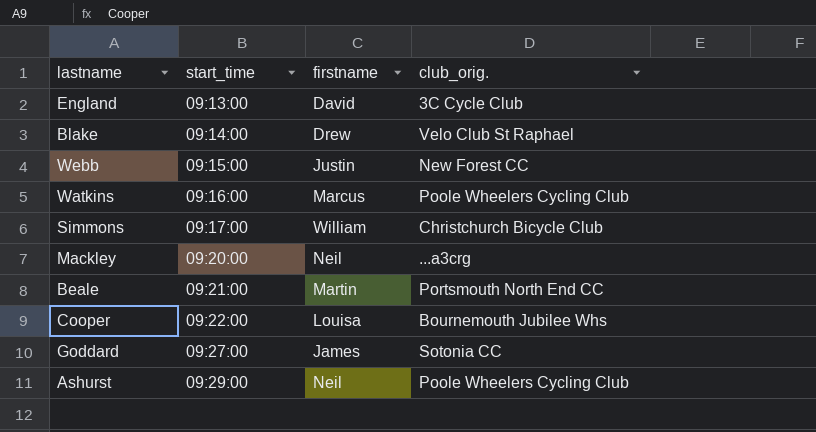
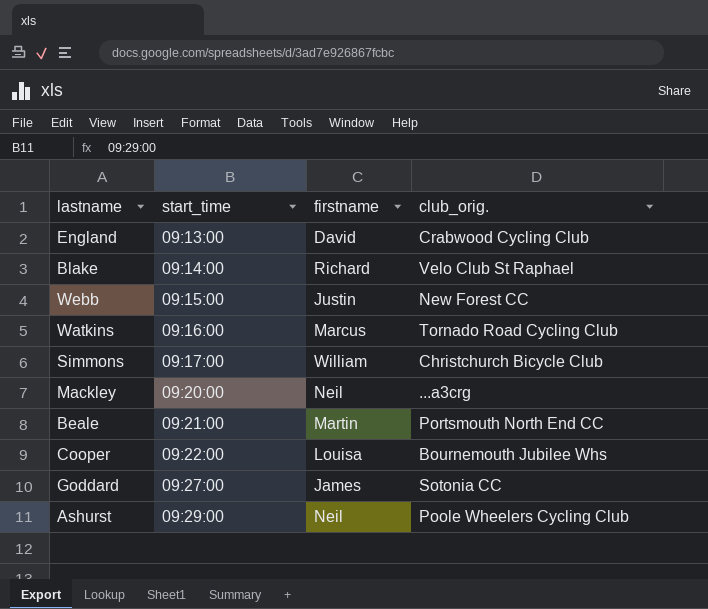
England | club_orig.: 3C Cycle Club -> Crabwood Cycling Club
Blake | firstname: Drew -> Richard
Watkins | club_orig.: Poole Wheelers Cycling Club -> Tornado Road Cycling Club

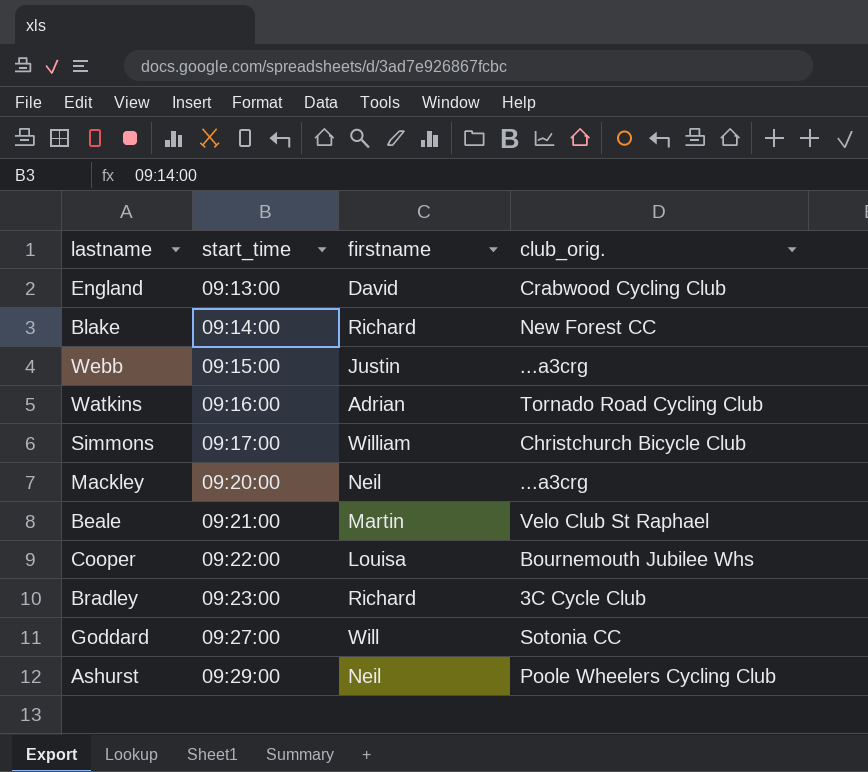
Blake | club_orig.: Velo Club St Raphael -> New Forest CC
Webb | club_orig.: New Forest CC -> ...a3crg
Watkins | firstname: Marcus -> Adrian
Beale | club_orig.: Portsmouth North End CC -> Velo Club St Raphael
row Bradley: none -> 09:23:00 | Richard | 3C Cycle Club
Goddard | firstname: James -> Will

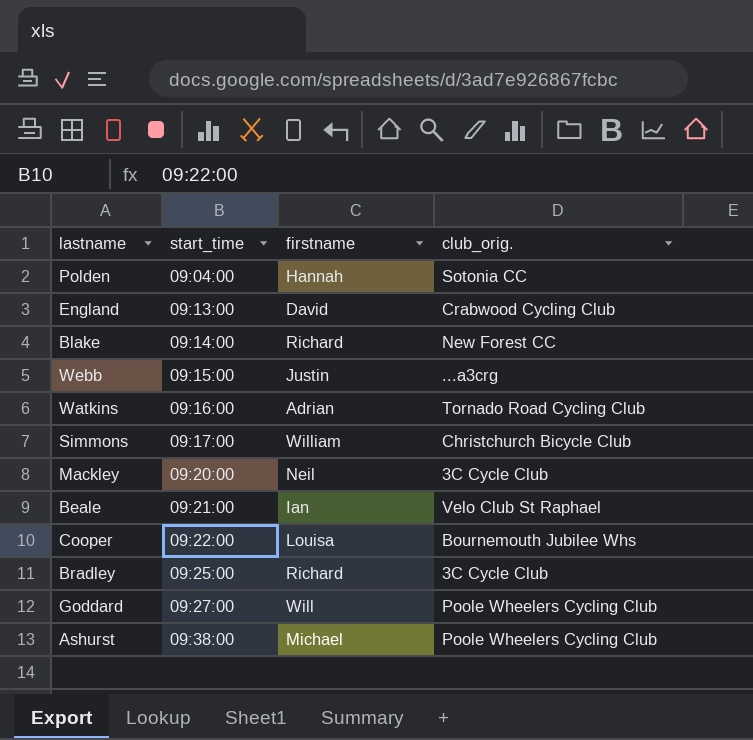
row Polden: none -> 09:04:00 | Hannah | Sotonia CC
Mackley | club_orig.: ...a3crg -> 3C Cycle Club
Beale | firstname: Martin -> Ian
Bradley | start_time: 09:23:00 -> 09:25:00
Goddard | club_orig.: Sotonia CC -> Poole Wheelers Cycling Club
Ashurst | start_time: 09:29:00 -> 09:38:00
Ashurst | firstname: Neil -> Michael

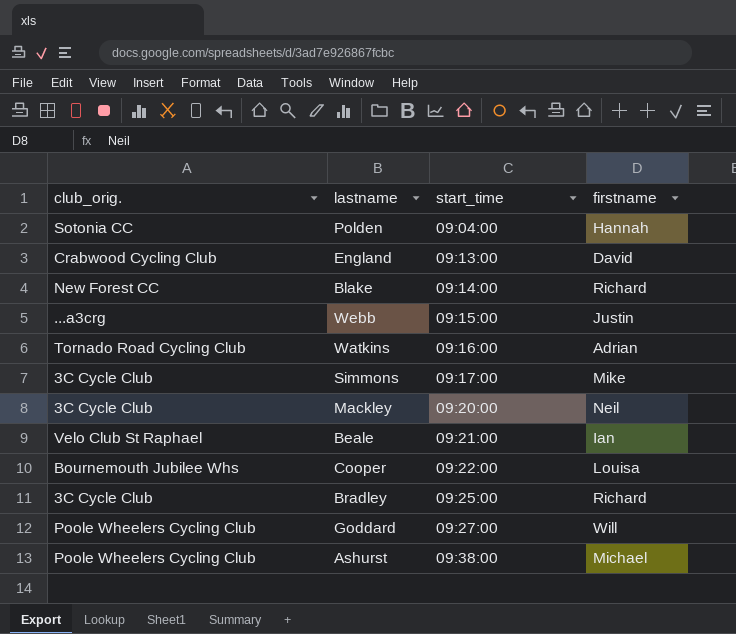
column club_orig. | position: 4 -> 1
Simmons | club_orig.: Christchurch Bicycle Club -> 3C Cycle Club
Simmons | firstname: William -> Mike

